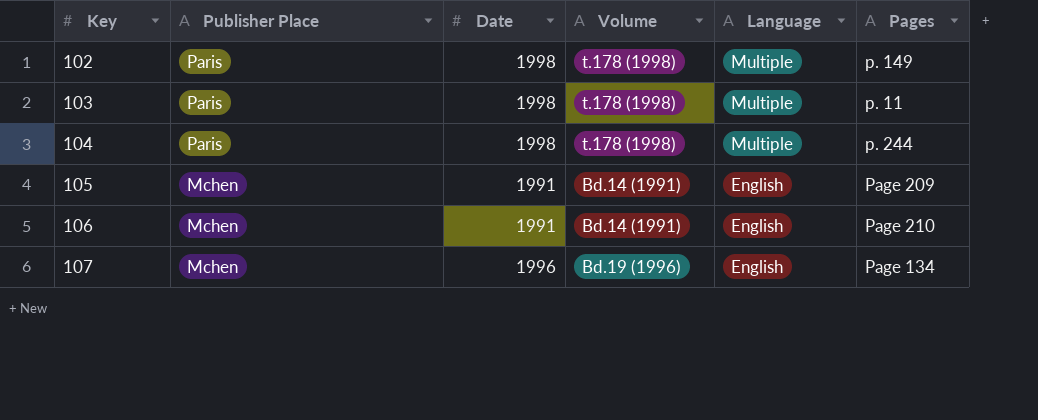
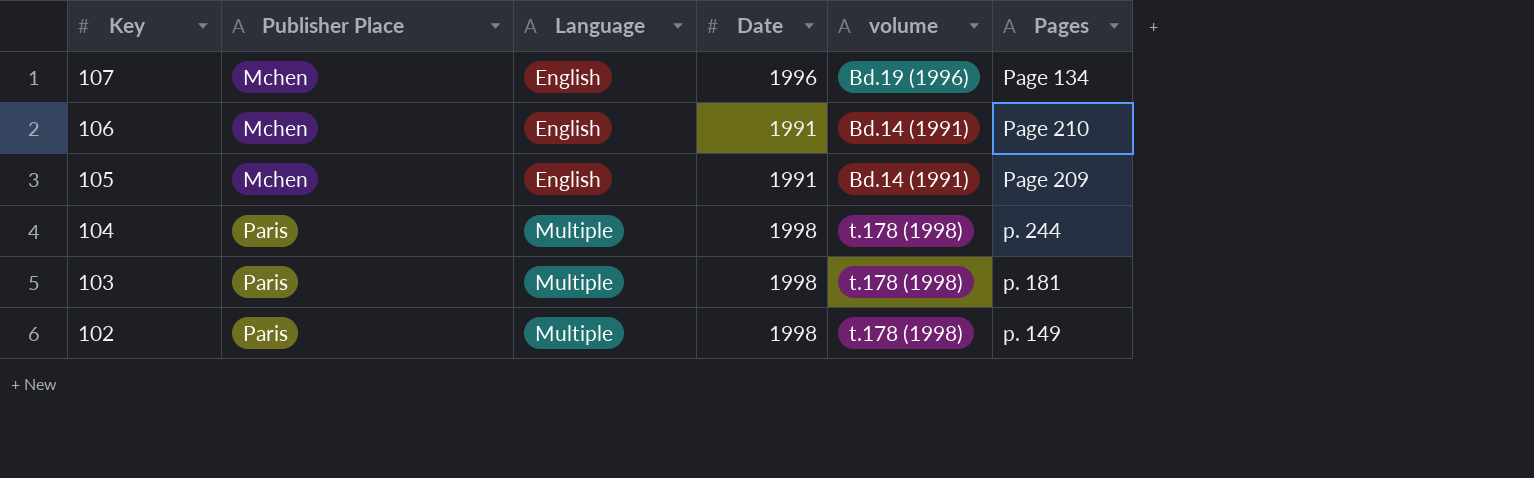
row order: Key ascending -> Key descending
column Language | position: 5 -> 3
column name: Volume -> volume
103 | Pages: p. 11 -> p. 181

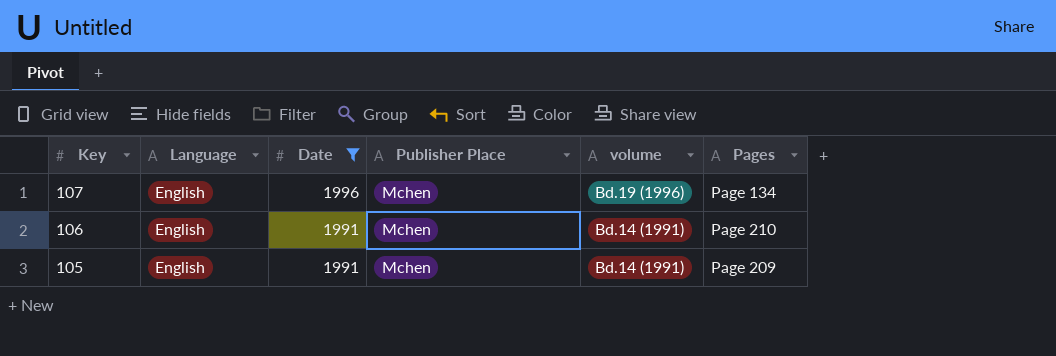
filter: none -> Date != 1998
column Publisher Place | position: 2 -> 4

